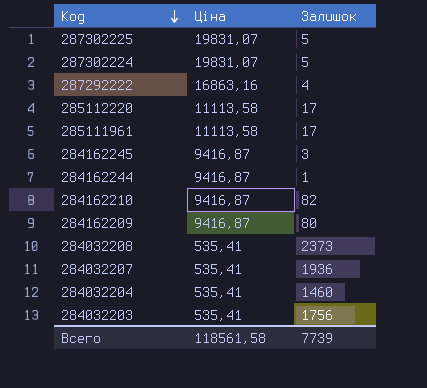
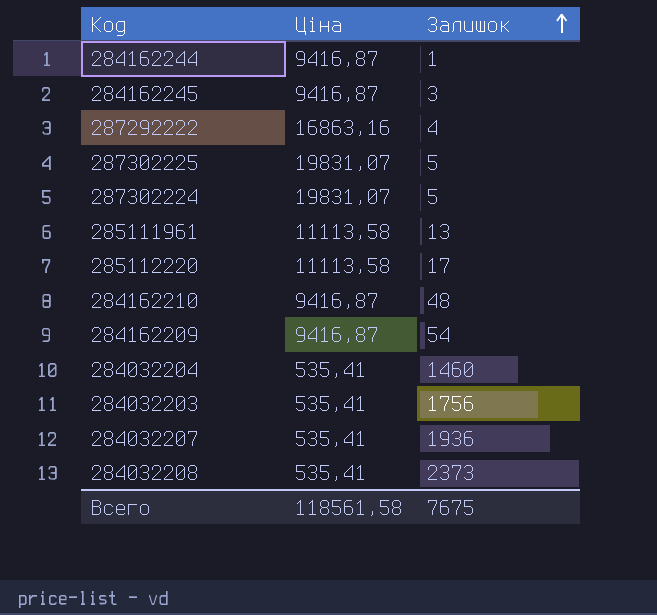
row order: Код descending -> Залишок ascending
285111961 | Залишок: 17 -> 13
284162210 | Залишок: 82 -> 48
284162209 | Залишок: 80 -> 54
Всего | Залишок: 7739 -> 7675

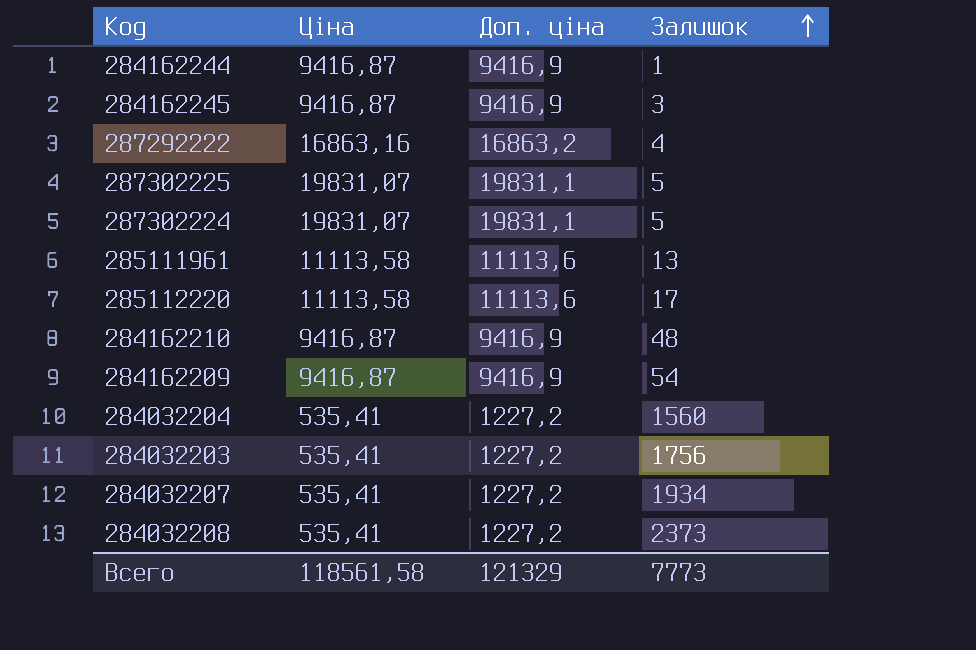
column Доп. ціна | position: none -> 3
284032204 | Залишок: 1460 -> 1560
284032207 | Залишок: 1936 -> 1934
Всего | Залишок: 7675 -> 7773

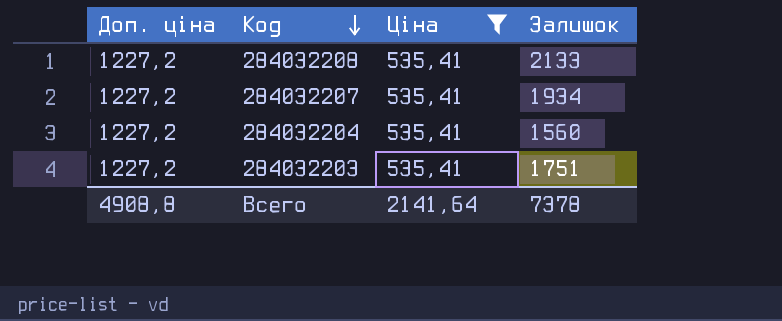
filter: none -> Ціна = 535,41
row order: Залишок ascending -> Код descending
column Доп. ціна | position: 3 -> 1
284032208 | Залишок: 2373 -> 2133
284032203 | Залишок: 1756 -> 1751
Всего | Доп. ціна: 121329 -> 4908,8
Всего | Ціна: 118561,58 -> 2141,64
Всего | Залишок: 7773 -> 7378

